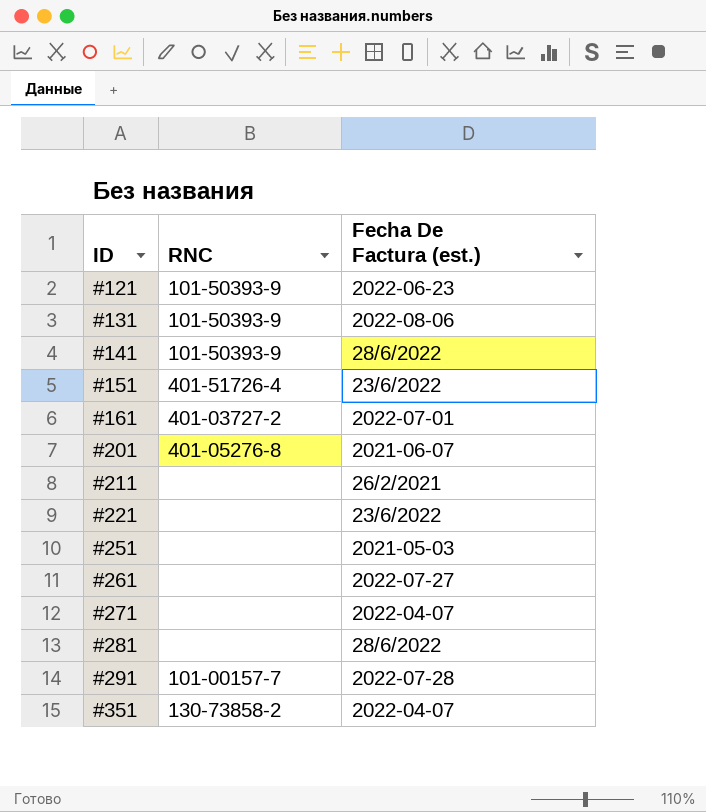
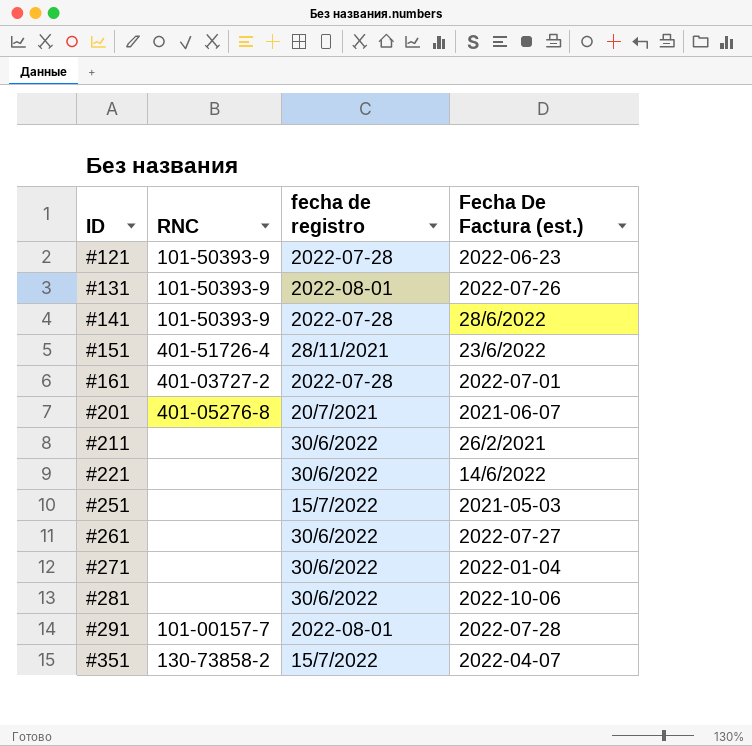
column fecha de registro | position: none -> 3
#131 | Fecha De Factura (est.): 2022-08-06 -> 2022-07-26
#221 | Fecha De Factura (est.): 23/6/2022 -> 14/6/2022
#271 | Fecha De Factura (est.): 2022-04-07 -> 2022-01-04
#281 | Fecha De Factura (est.): 28/6/2022 -> 2022-10-06

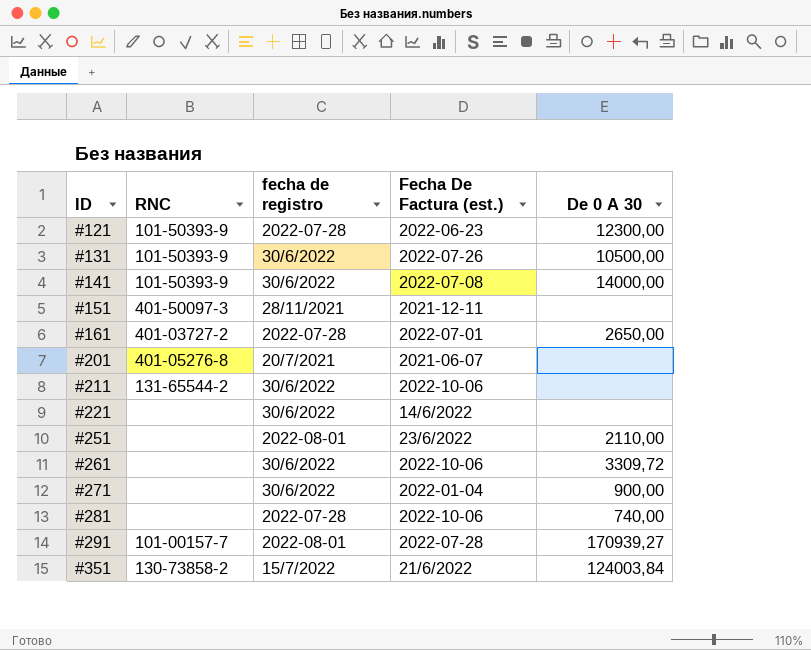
column De 0 A 30 | position: none -> 5
#131 | fecha de registro: 2022-08-01 -> 30/6/2022
#141 | fecha de registro: 2022-07-28 -> 30/6/2022
#141 | Fecha De Factura (est.): 28/6/2022 -> 2022-07-08
#151 | RNC: 401-51726-4 -> 401-50097-3
#151 | Fecha De Factura (est.): 23/6/2022 -> 2021-12-11
#211 | RNC: none -> 131-65544-2
#211 | Fecha De Factura (est.): 26/2/2021 -> 2022-10-06
#251 | fecha de registro: 15/7/2022 -> 2022-08-01
#251 | Fecha De Factura (est.): 2021-05-03 -> 23/6/2022
#261 | Fecha De Factura (est.): 2022-07-27 -> 2022-10-06
#281 | fecha de registro: 30/6/2022 -> 2022-07-28
#351 | Fecha De Factura (est.): 2022-04-07 -> 21/6/2022

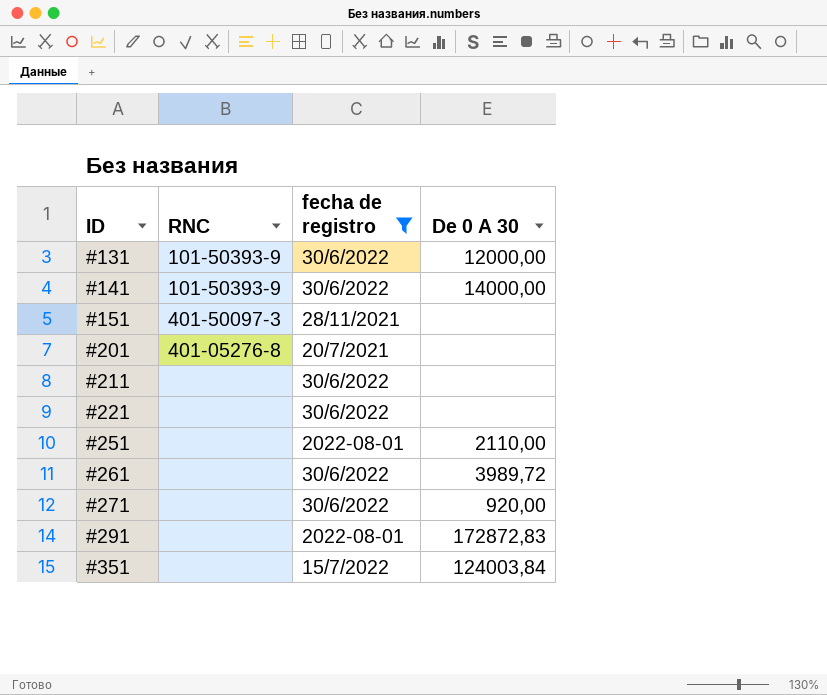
filter: none -> fecha de registro != 2022-07-28
column Fecha De Factura (est.) | position: 4 -> none
#131 | De 0 A 30: 10500,00 -> 12000,00
#211 | RNC: 131-65544-2 -> none
#261 | De 0 A 30: 3309,72 -> 3989,72
#271 | De 0 A 30: 900,00 -> 920,00
#291 | RNC: 101-00157-7 -> none
#291 | De 0 A 30: 170939,27 -> 172872,83
#351 | RNC: 130-73858-2 -> none

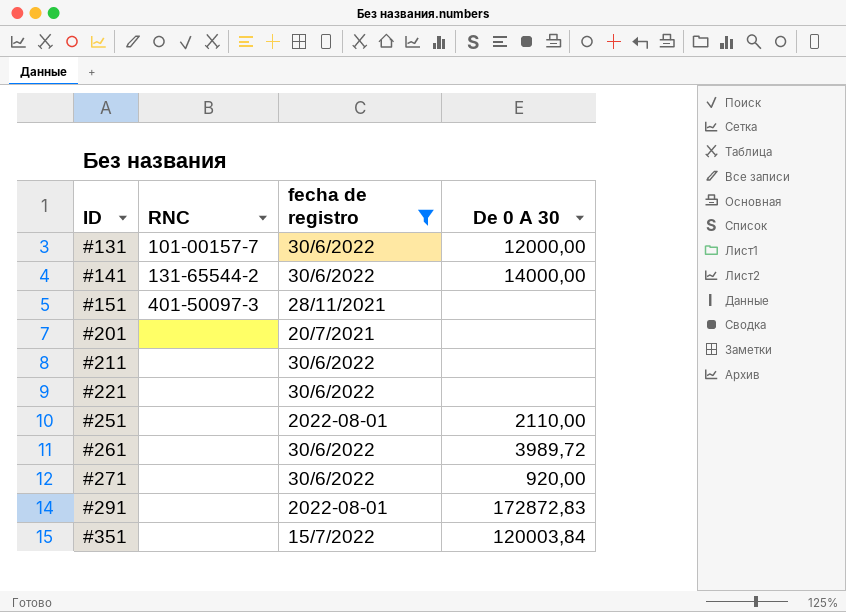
#131 | RNC: 101-50393-9 -> 101-00157-7
#141 | RNC: 101-50393-9 -> 131-65544-2
#201 | RNC: 401-05276-8 -> none
#351 | De 0 A 30: 124003,84 -> 120003,84

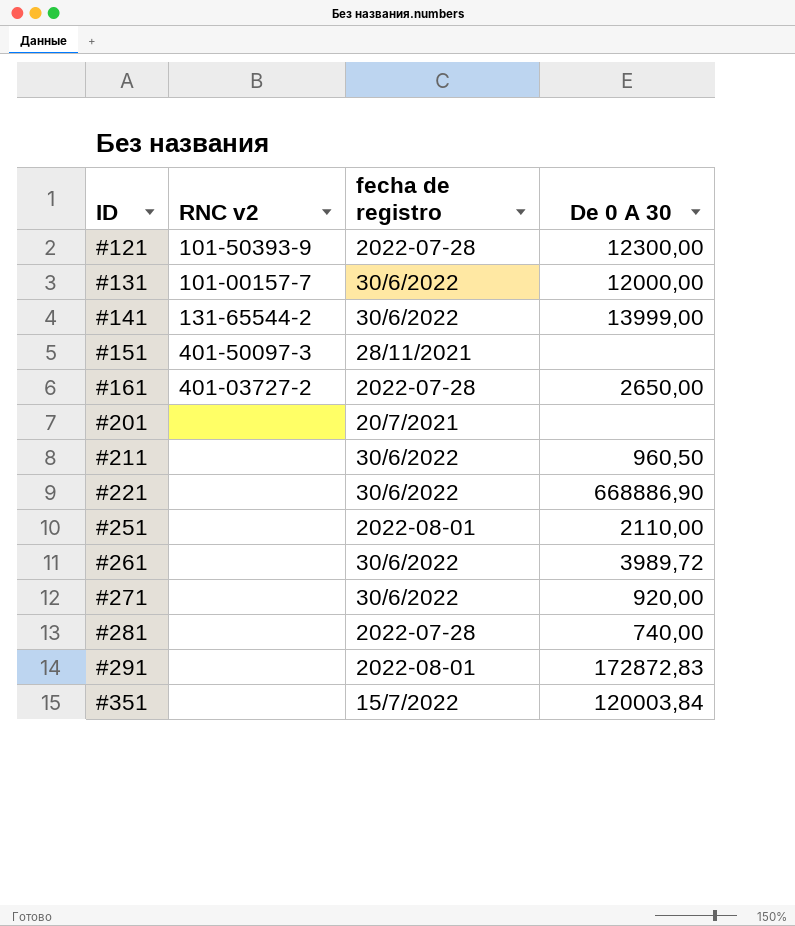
filter: fecha de registro != 2022-07-28 -> none
column name: RNC -> RNC v2
#141 | De 0 A 30: 14000,00 -> 13999,00
#211 | De 0 A 30: none -> 960,50
#221 | De 0 A 30: none -> 668886,90

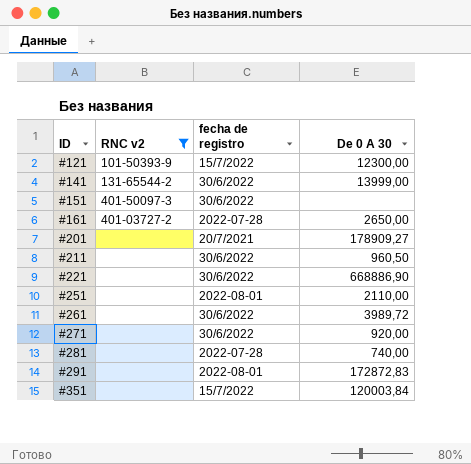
filter: none -> RNC v2 != 101-00157-7
#121 | fecha de registro: 2022-07-28 -> 15/7/2022
#151 | fecha de registro: 28/11/2021 -> 30/6/2022
#201 | De 0 A 30: none -> 178909,27

